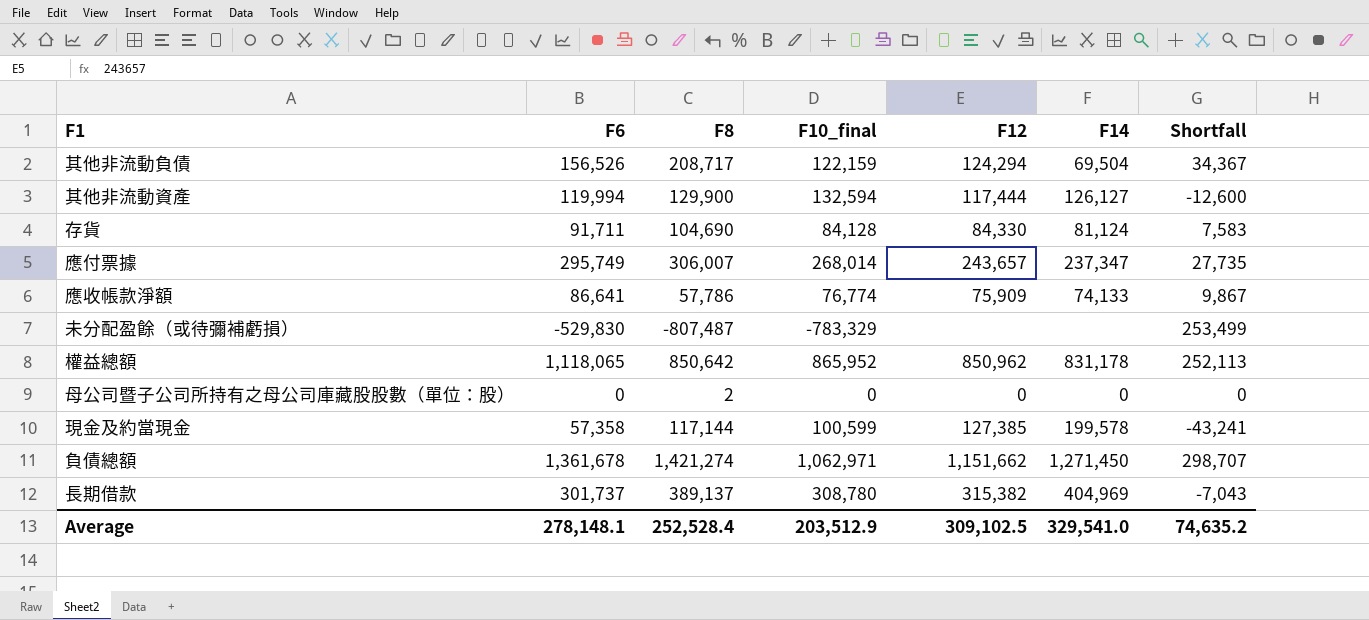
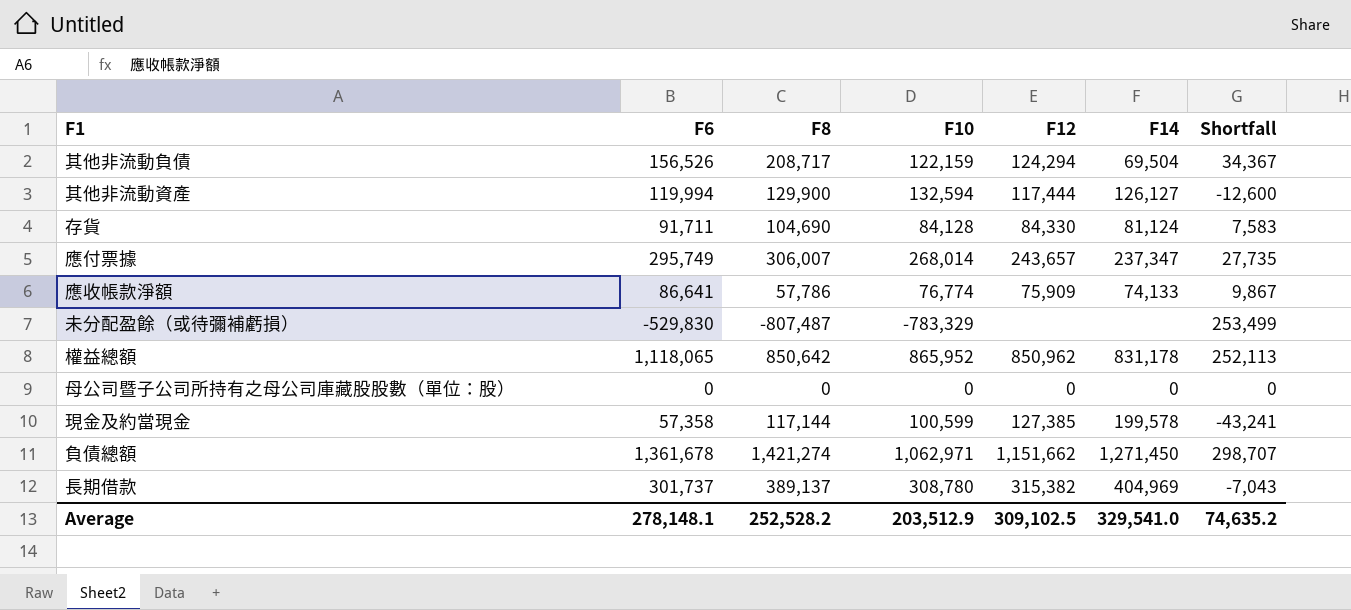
column name: F10_final -> F10
母公司暨子公司所持有之母公司庫藏股股數（單位：股） | F8: 2 -> 0
Average | F8: 252,528.4 -> 252,528.2

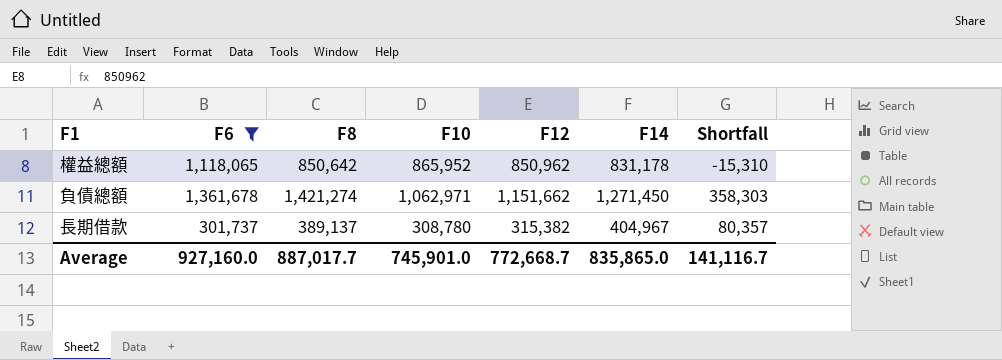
filter: none -> F6 >= 301,737
column Shortfall | formula: [F6] - [F10] -> [F8] - [F10]
長期借款 | F14: 404,969 -> 404,967
Average | F6: 278,148.1 -> 927,160.0
Average | F8: 252,528.2 -> 887,017.7
Average | F10: 203,512.9 -> 745,901.0
Average | F12: 309,102.5 -> 772,668.7
Average | F14: 329,541.0 -> 835,865.0
Average | Shortfall: 74,635.2 -> 141,116.7

